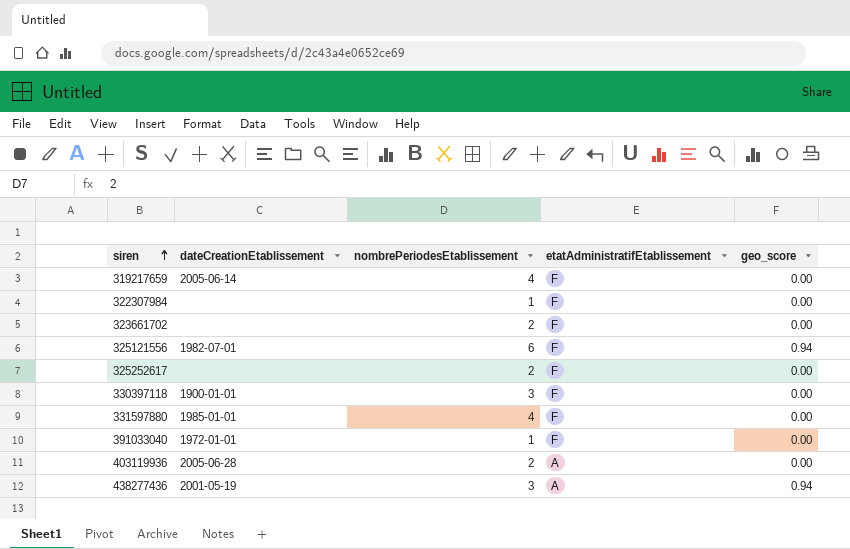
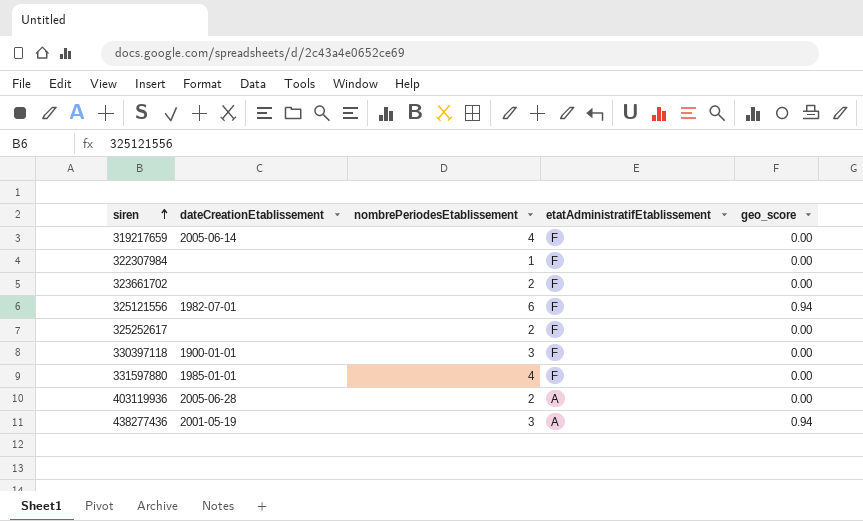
row 391033040: 1972-01-01 | 1 | F | 0.00 -> none

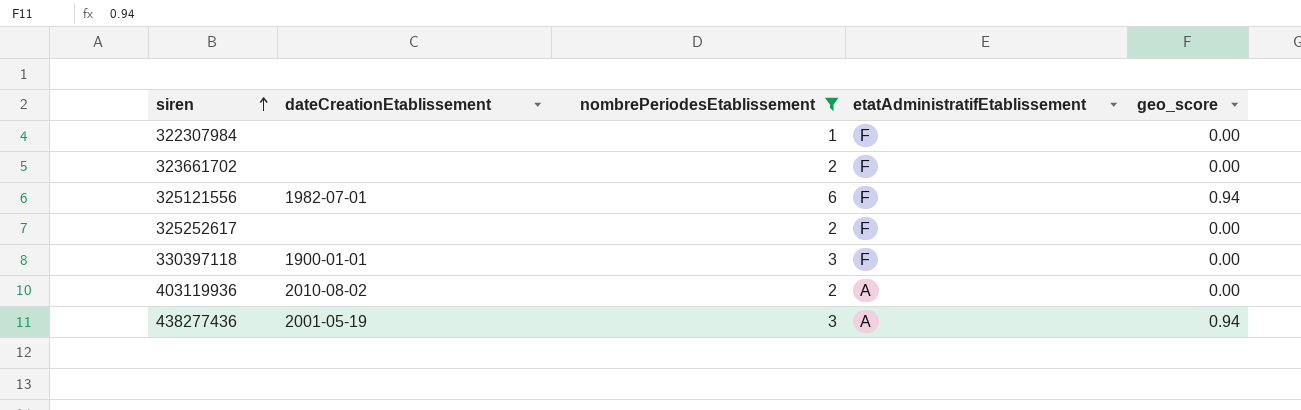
filter: none -> nombrePeriodesEtablissement != 4
403119936 | dateCreationEtablissement: 2005-06-28 -> 2010-08-02

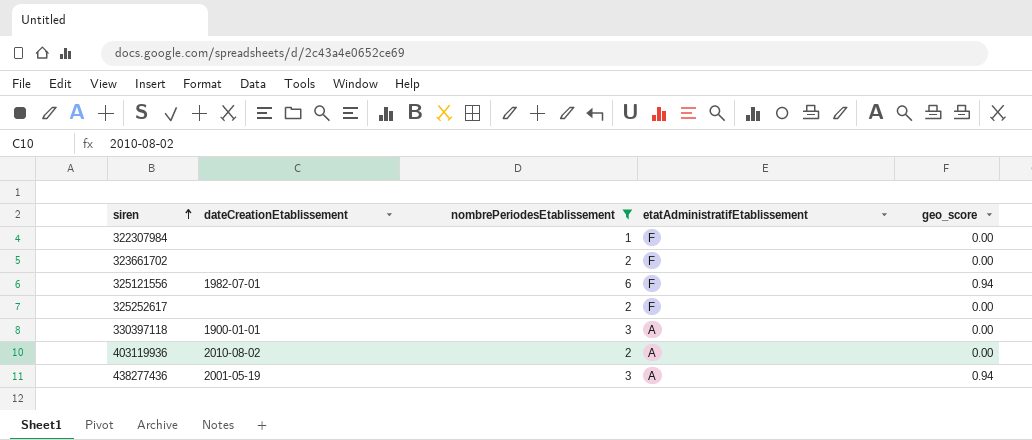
330397118 | etatAdministratifEtablissement: F -> A

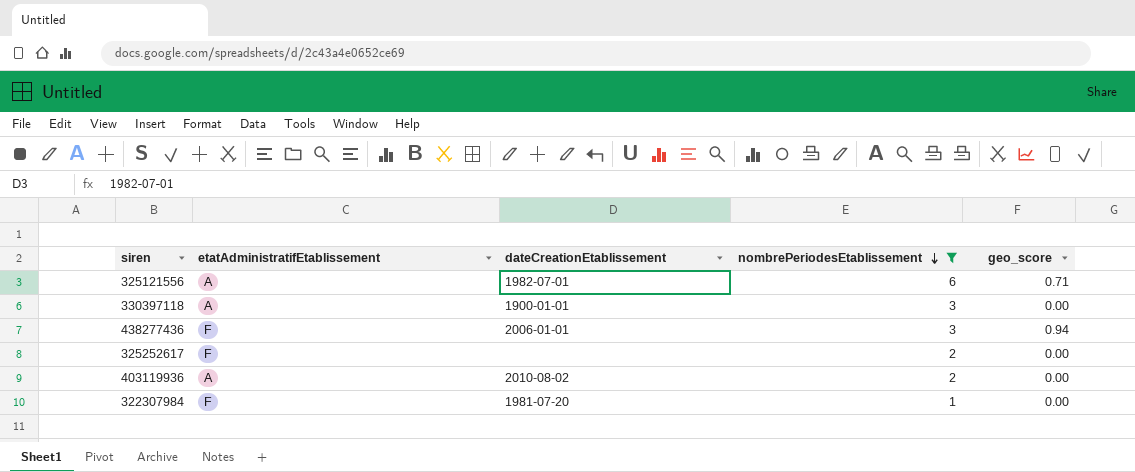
row order: siren ascending -> nombrePeriodesEtablissement descending
column etatAdministratifEtablissement | position: 4 -> 2
row 323661702: none | 2 | F | 0.00 -> none
325121556 | etatAdministratifEtablissement: F -> A
325121556 | geo_score: 0.94 -> 0.71
438277436 | etatAdministratifEtablissement: A -> F
438277436 | dateCreationEtablissement: 2001-05-19 -> 2006-01-01
322307984 | dateCreationEtablissement: none -> 1981-07-20

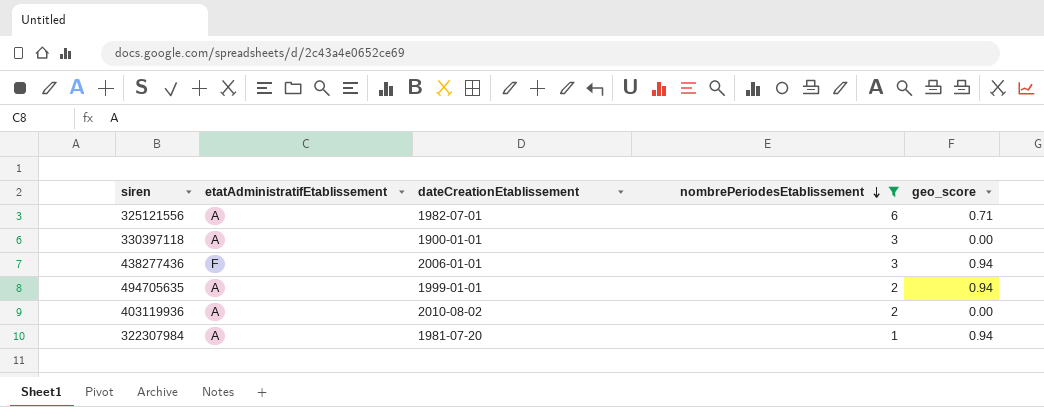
row 325252617: F | none | 2 | 0.00 -> none
row 494705635: none -> A | 1999-01-01 | 2 | 0.94
322307984 | etatAdministratifEtablissement: F -> A
322307984 | geo_score: 0.00 -> 0.94

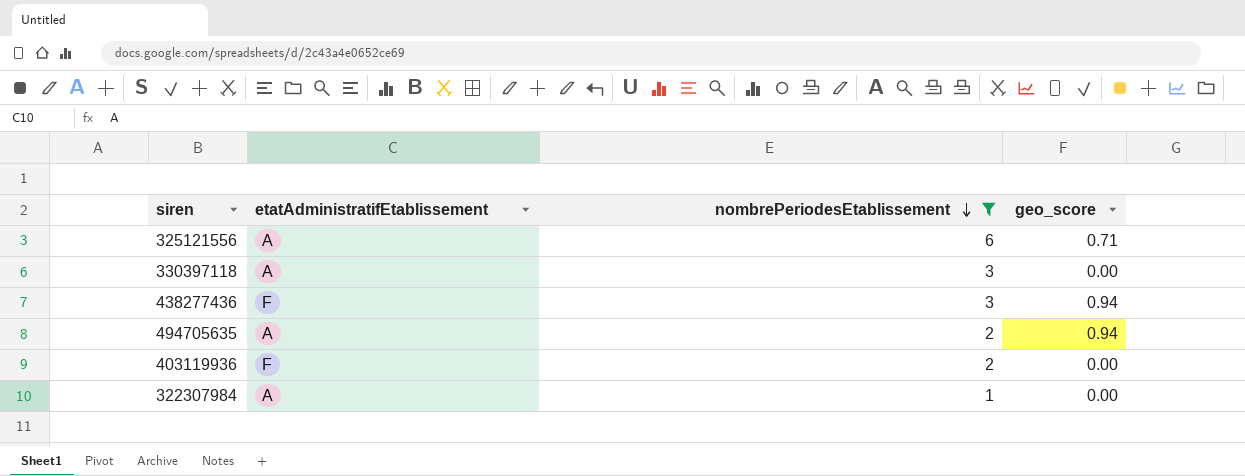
column dateCreationEtablissement | position: 3 -> none
403119936 | etatAdministratifEtablissement: A -> F
322307984 | geo_score: 0.94 -> 0.00

